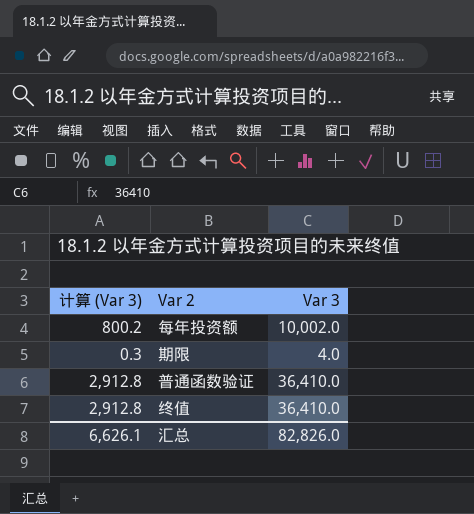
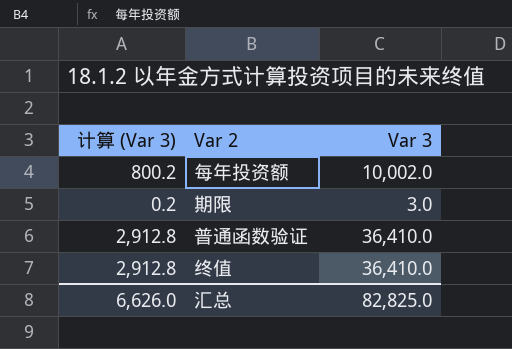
期限 | 计算 (Var 3): 0.3 -> 0.2
期限 | Var 3: 4.0 -> 3.0
汇总 | 计算 (Var 3): 6,626.1 -> 6,626.0
汇总 | Var 3: 82,826.0 -> 82,825.0

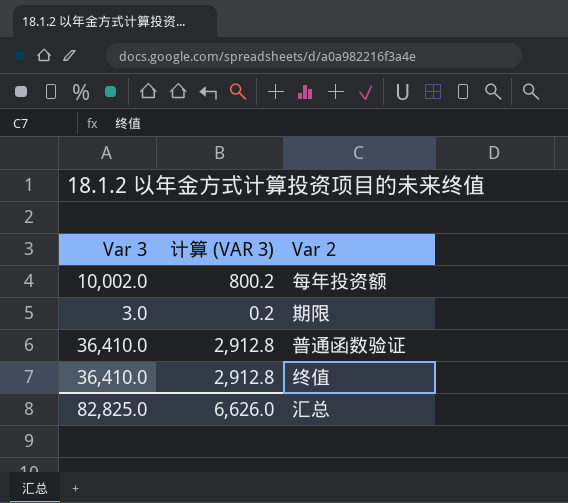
column Var 3 | position: 3 -> 1
column name: 计算 (Var 3) -> 计算 (VAR 3)

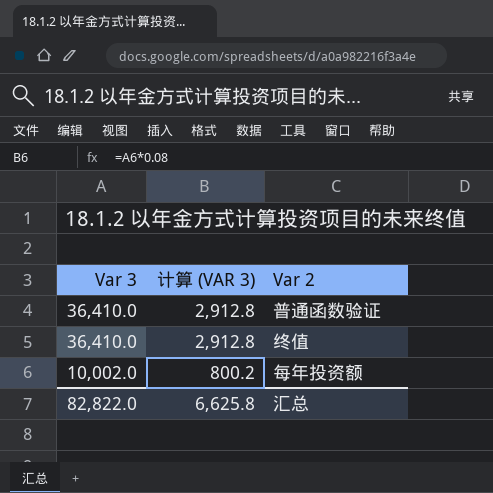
row order: none -> Var 3 descending
row 期限: 3.0 | 0.2 -> none
汇总 | Var 3: 82,825.0 -> 82,822.0
汇总 | 计算 (VAR 3): 6,626.0 -> 6,625.8

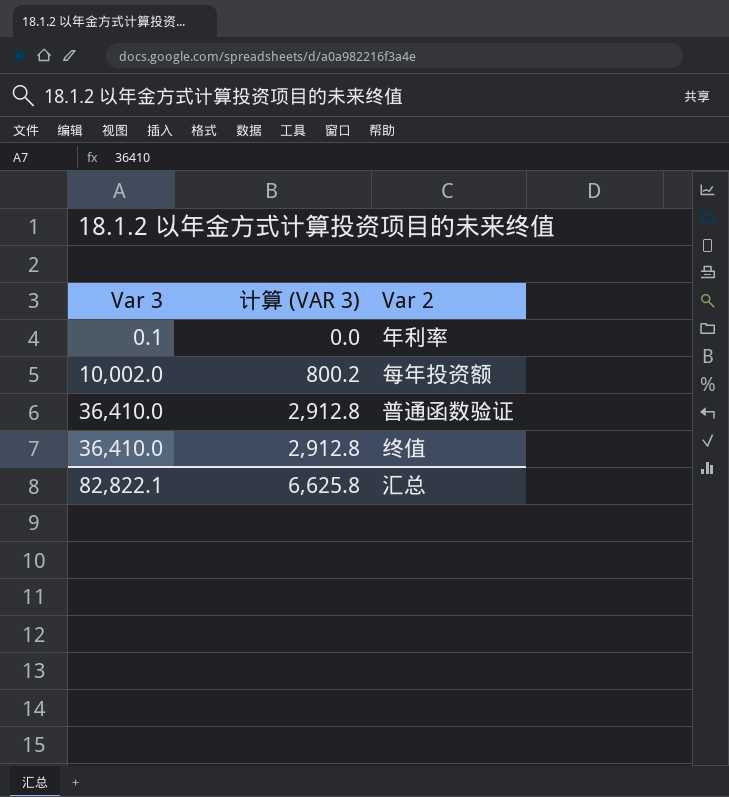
row order: Var 3 descending -> Var 3 ascending
row 年利率: none -> 0.1 | 0.0
汇总 | Var 3: 82,822.0 -> 82,822.1

